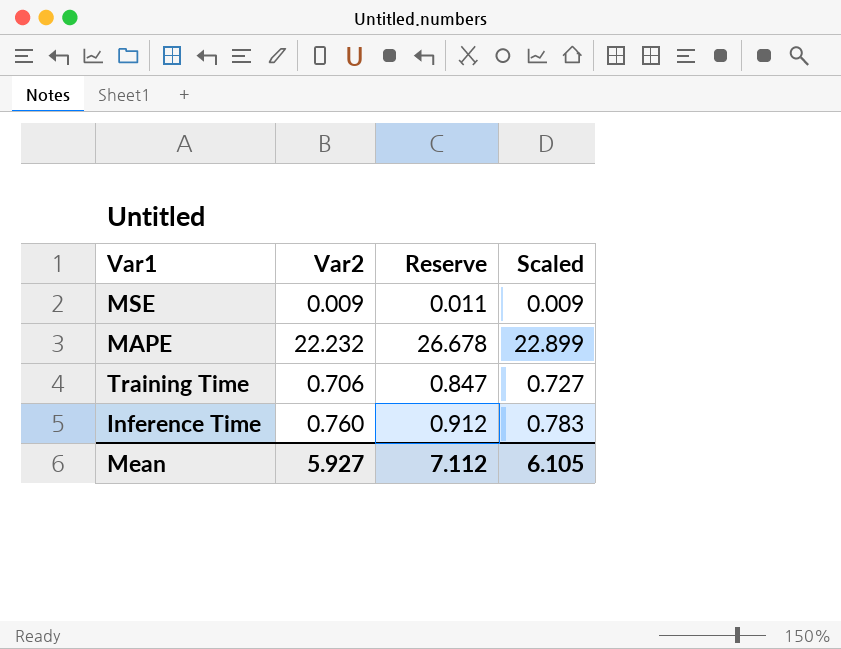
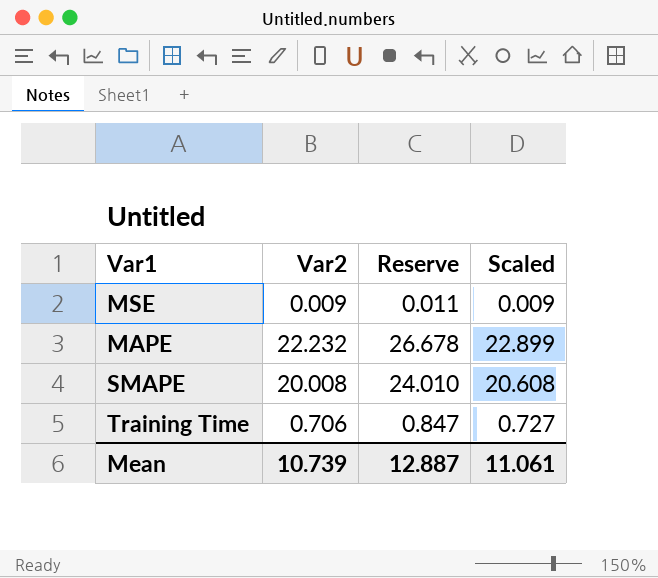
row Inference Time: 0.760 | 0.912 | 0.783 -> none
row SMAPE: none -> 20.008 | 24.010 | 20.608
Mean | Var2: 5.927 -> 10.739
Mean | Reserve: 7.112 -> 12.887
Mean | Scaled: 6.105 -> 11.061

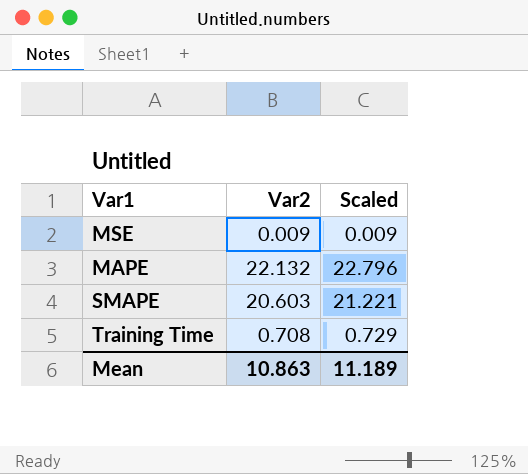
column Reserve | formula: [Var2] * 1.2 -> none
MAPE | Var2: 22.232 -> 22.132
MAPE | Scaled: 22.899 -> 22.796
SMAPE | Var2: 20.008 -> 20.603
SMAPE | Scaled: 20.608 -> 21.221
Training Time | Var2: 0.706 -> 0.708
Training Time | Scaled: 0.727 -> 0.729
Mean | Var2: 10.739 -> 10.863
Mean | Scaled: 11.061 -> 11.189

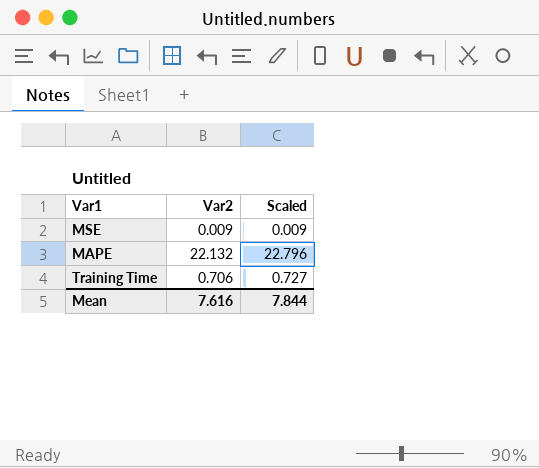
row SMAPE: 20.603 | 21.221 -> none
Training Time | Var2: 0.708 -> 0.706
Training Time | Scaled: 0.729 -> 0.727
Mean | Var2: 10.863 -> 7.616
Mean | Scaled: 11.189 -> 7.844

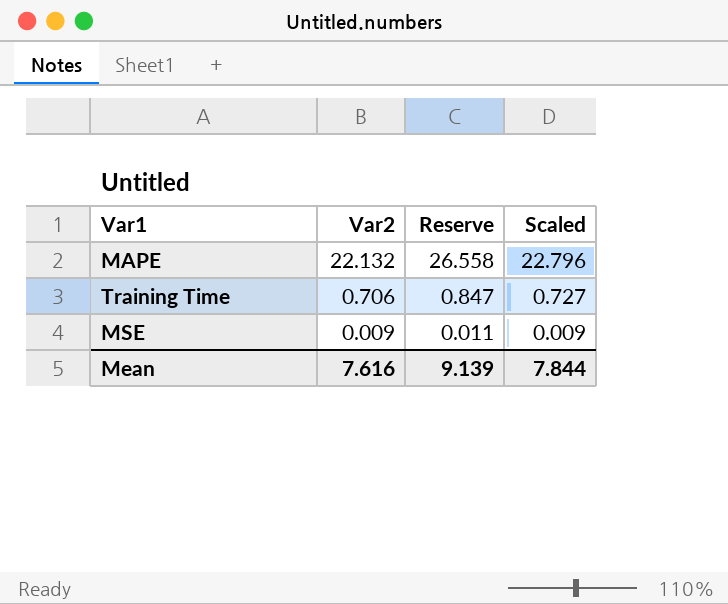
row order: none -> Var2 descending
column Reserve | formula: none -> [Var2] * 1.2

